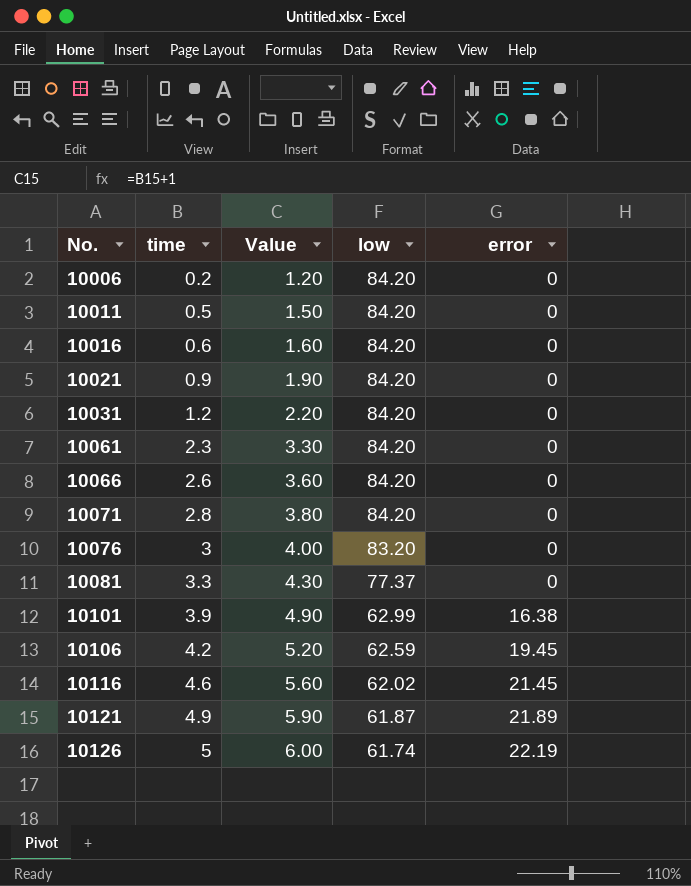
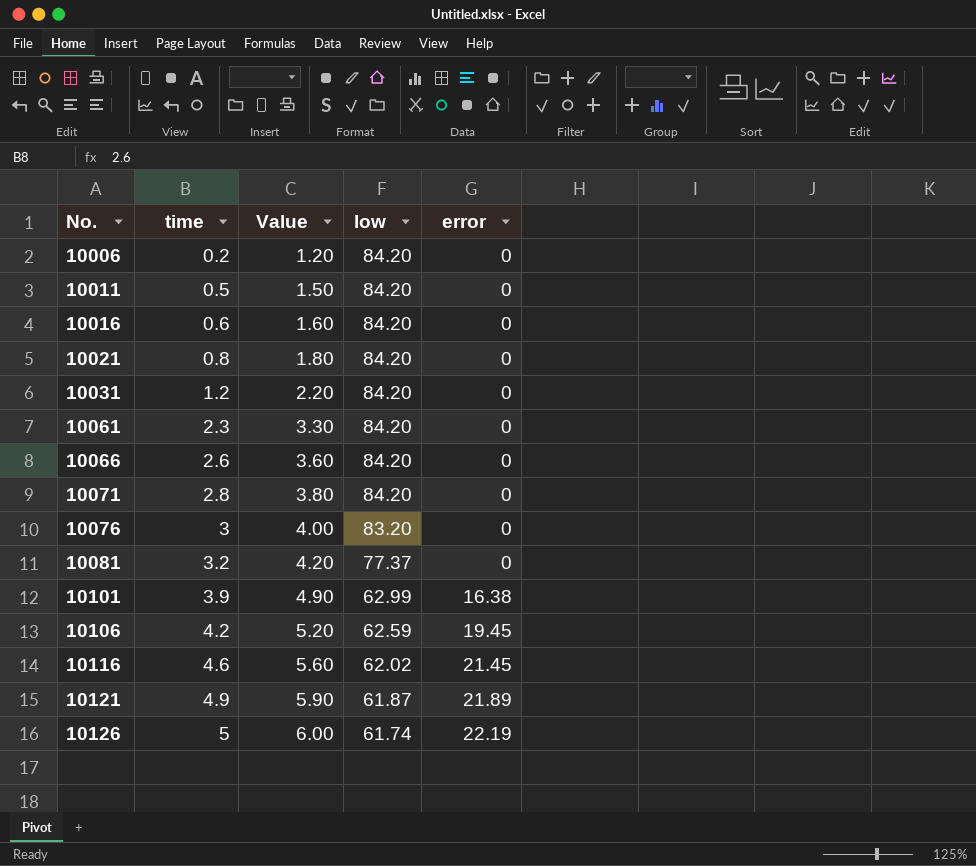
10021 | time: 0.9 -> 0.8
10021 | Value: 1.90 -> 1.80
10081 | time: 3.3 -> 3.2
10081 | Value: 4.30 -> 4.20

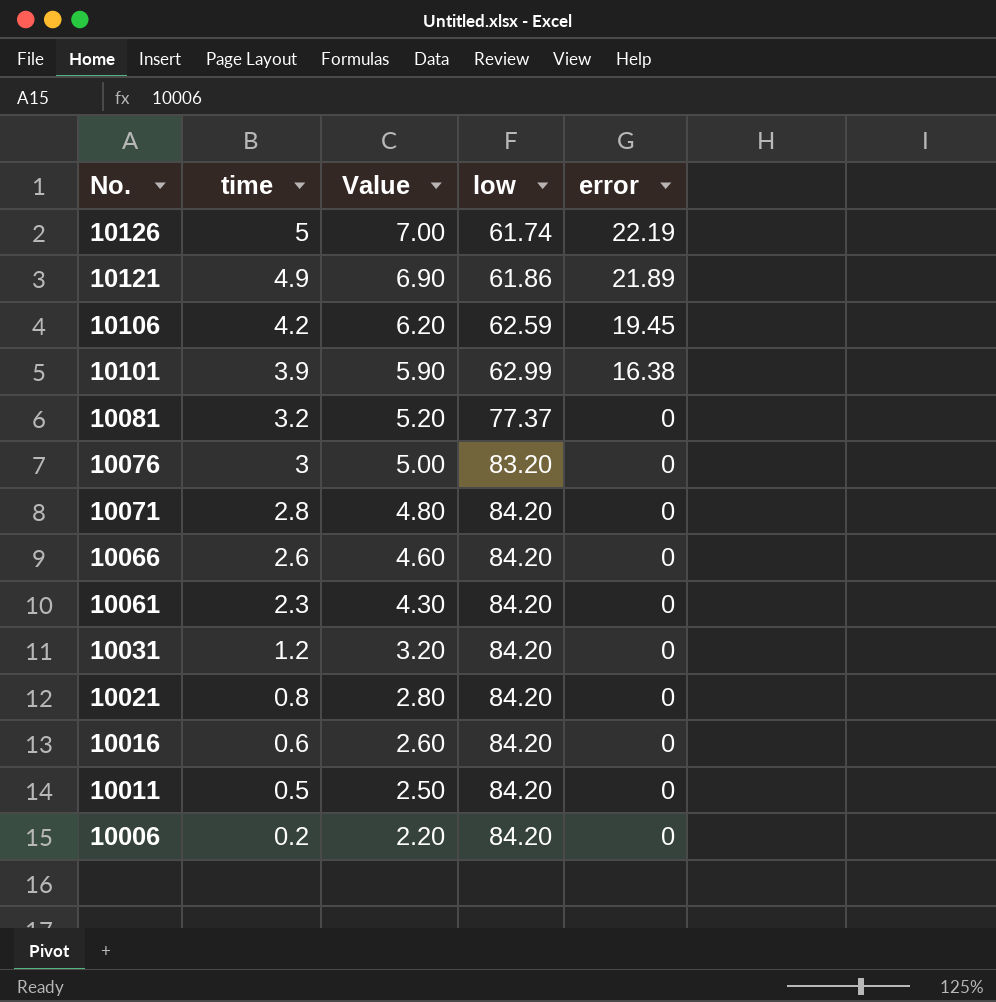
row order: No. ascending -> No. descending
column Value | formula: [time] + 1 -> [time] + 2
row 10116: 4.6 | 5.60 | 62.02 | 21.45 -> none
10121 | low: 61.87 -> 61.86

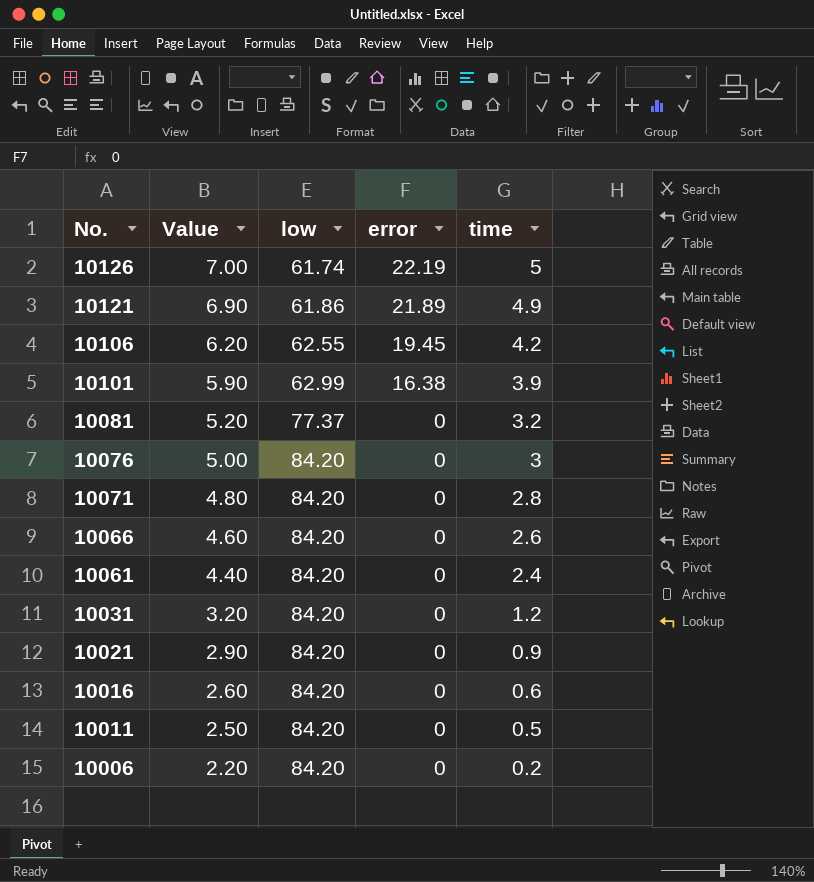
column time | position: 2 -> 5
10106 | low: 62.59 -> 62.55
10076 | low: 83.20 -> 84.20
10061 | Value: 4.30 -> 4.40
10061 | time: 2.3 -> 2.4
10021 | Value: 2.80 -> 2.90
10021 | time: 0.8 -> 0.9

